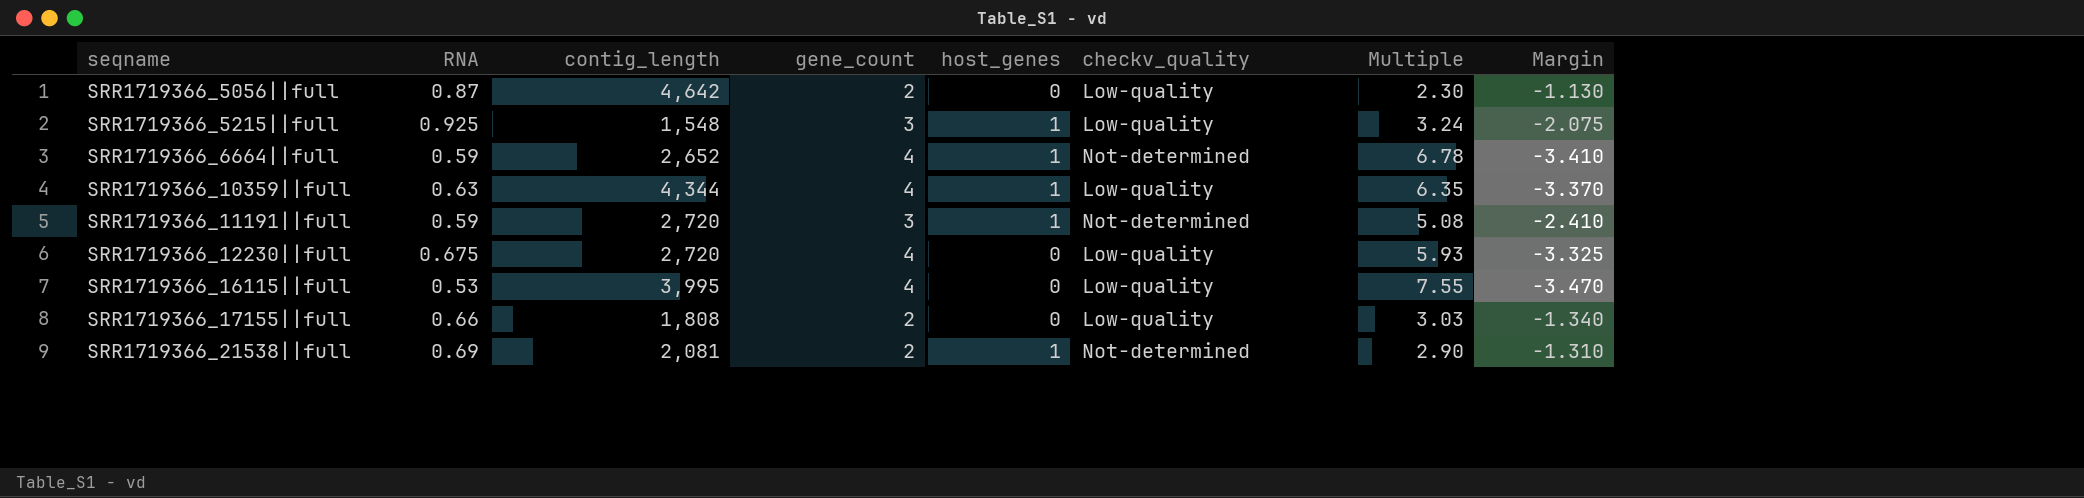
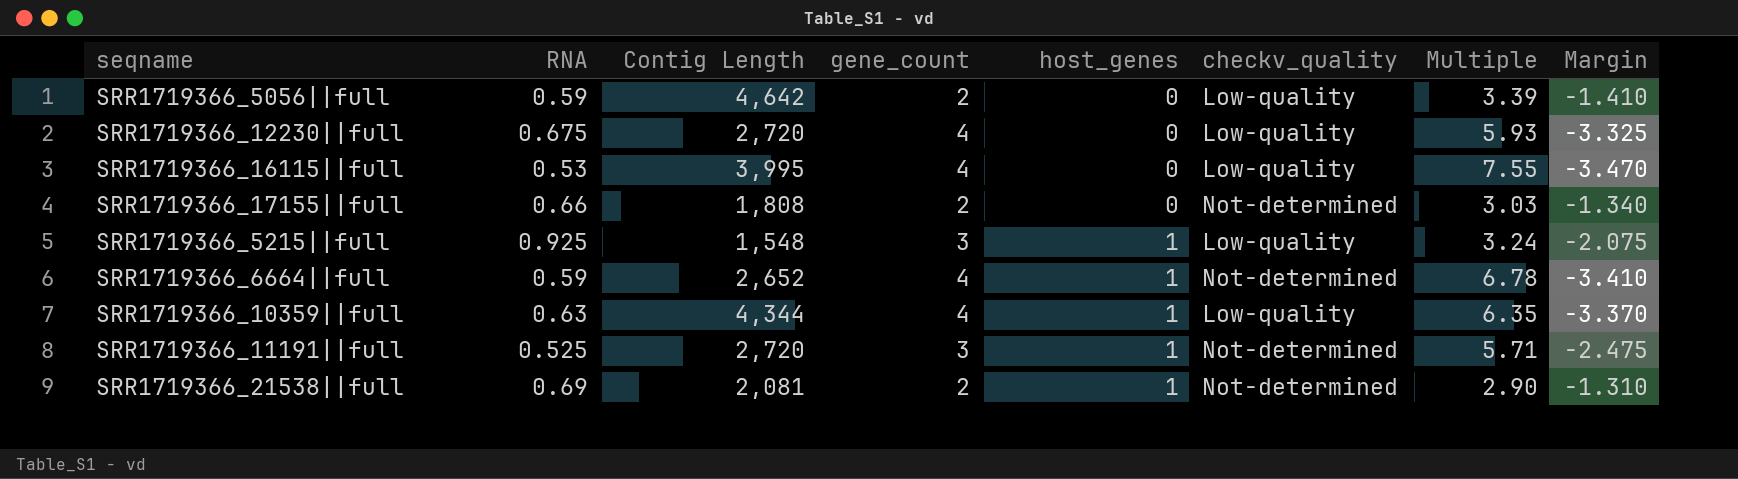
row order: seqname ascending -> host_genes ascending
column name: contig_length -> Contig Length
SRR1719366_5056||full | RNA: 0.87 -> 0.59
SRR1719366_5056||full | Multiple: 2.30 -> 3.39
SRR1719366_5056||full | Margin: -1.130 -> -1.410
SRR1719366_17155||full | checkv_quality: Low-quality -> Not-determined
SRR1719366_11191||full | RNA: 0.59 -> 0.525
SRR1719366_11191||full | Multiple: 5.08 -> 5.71
SRR1719366_11191||full | Margin: -2.410 -> -2.475

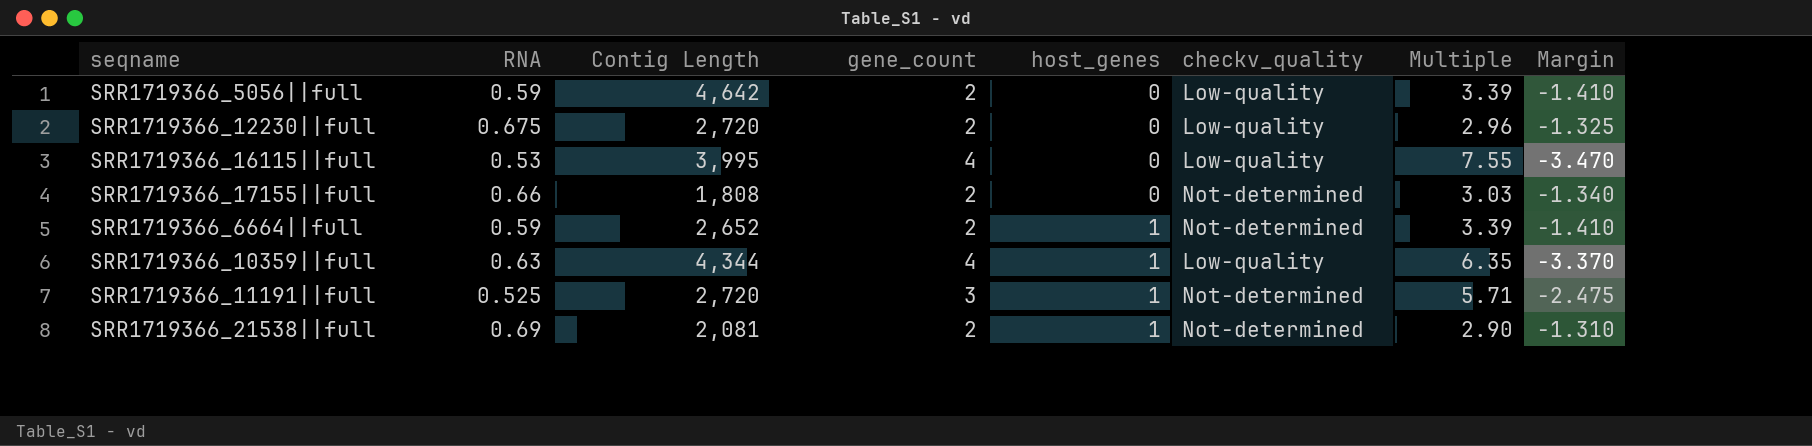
row SRR1719366_5215||full: 0.925 | 1,548 | 3 | 1 | Low-quality | 3.24 | -2.075 -> none
SRR1719366_12230||full | gene_count: 4 -> 2
SRR1719366_12230||full | Multiple: 5.93 -> 2.96
SRR1719366_12230||full | Margin: -3.325 -> -1.325
SRR1719366_6664||full | gene_count: 4 -> 2
SRR1719366_6664||full | Multiple: 6.78 -> 3.39
SRR1719366_6664||full | Margin: -3.410 -> -1.410

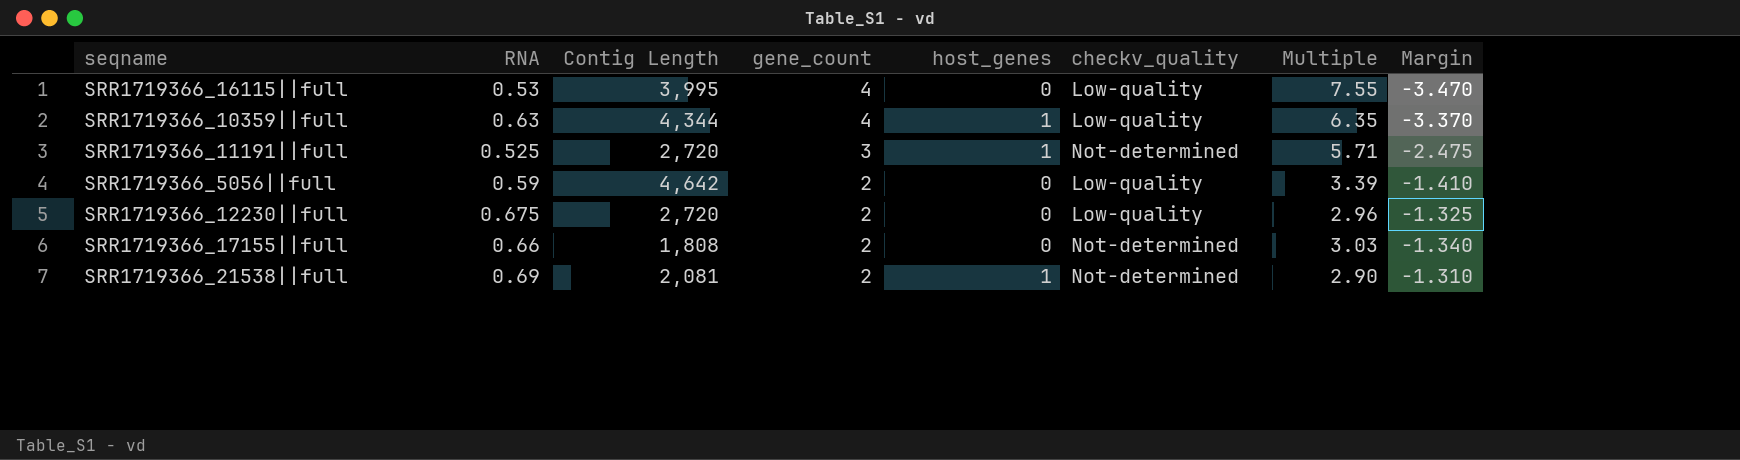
row order: host_genes ascending -> gene_count descending
row SRR1719366_6664||full: 0.59 | 2,652 | 2 | 1 | Not-determined | 3.39 | -1.410 -> none

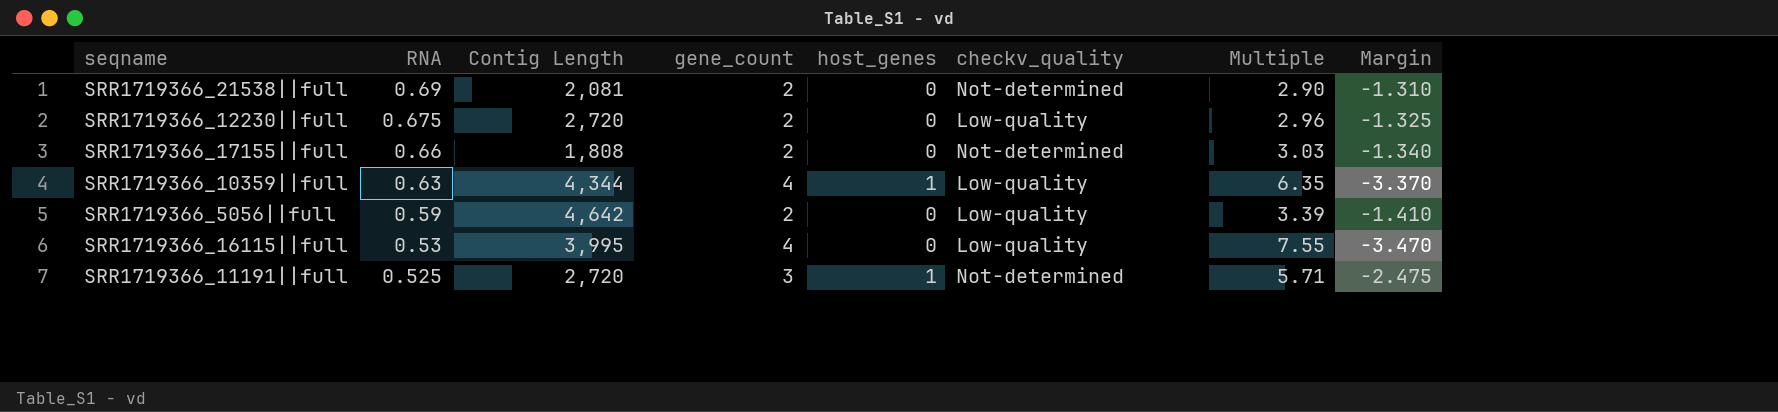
row order: gene_count descending -> RNA descending
SRR1719366_21538||full | host_genes: 1 -> 0

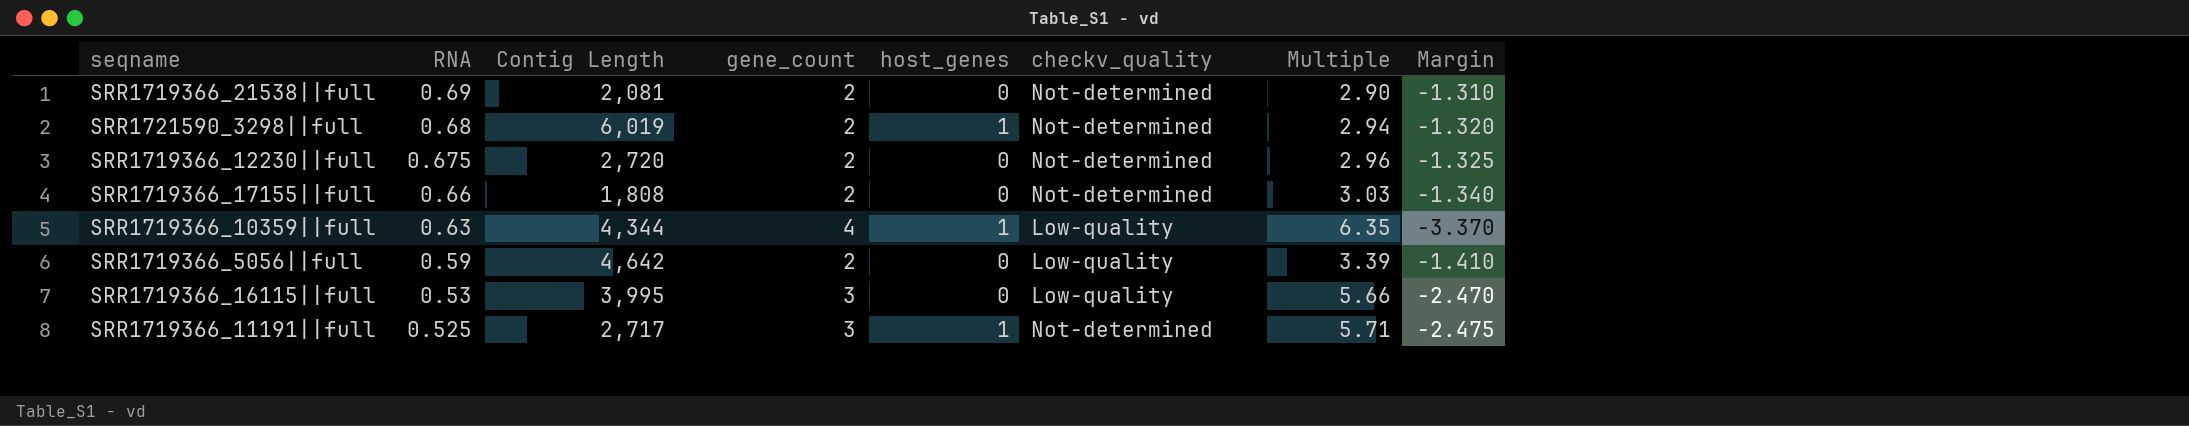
row SRR1721590_3298||full: none -> 0.68 | 6,019 | 2 | 1 | Not-determined | 2.94 | -1.320
SRR1719366_12230||full | checkv_quality: Low-quality -> Not-determined
SRR1719366_16115||full | gene_count: 4 -> 3
SRR1719366_16115||full | Multiple: 7.55 -> 5.66
SRR1719366_16115||full | Margin: -3.470 -> -2.470
SRR1719366_11191||full | Contig Length: 2,720 -> 2,717

